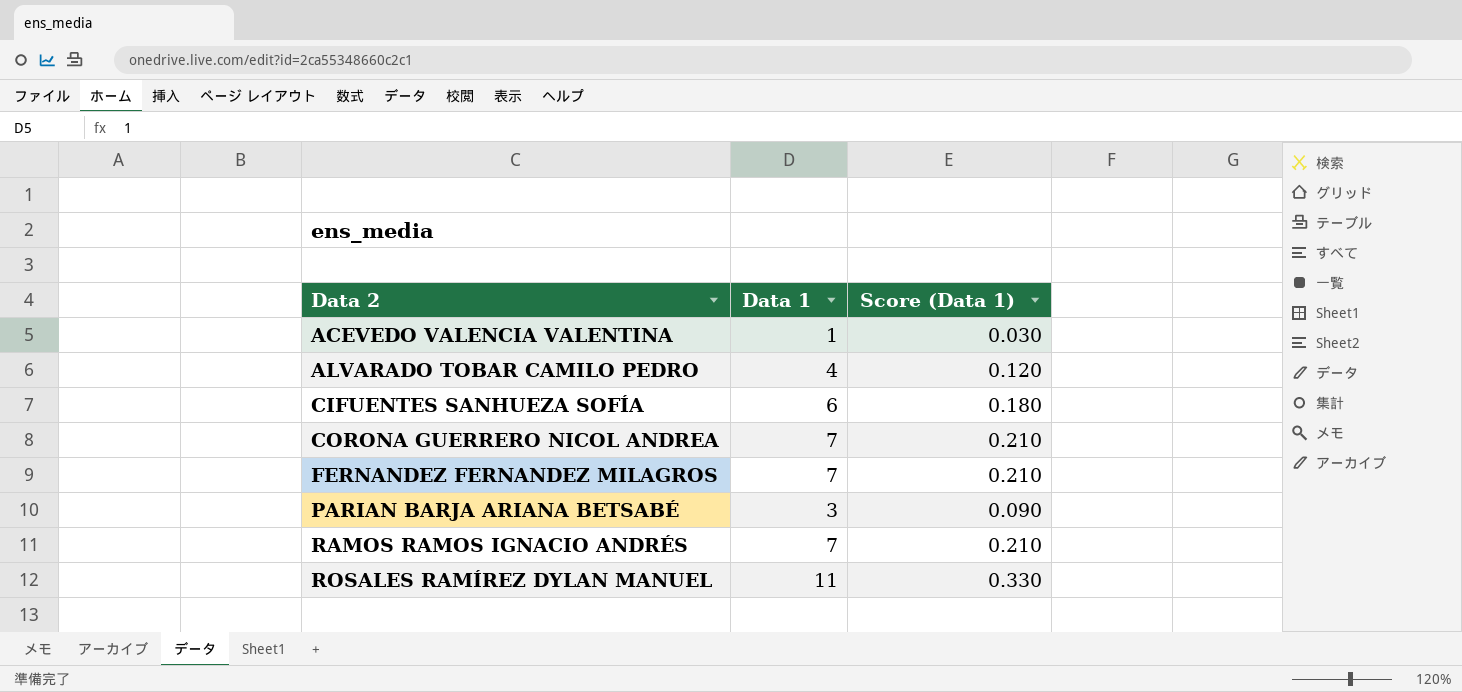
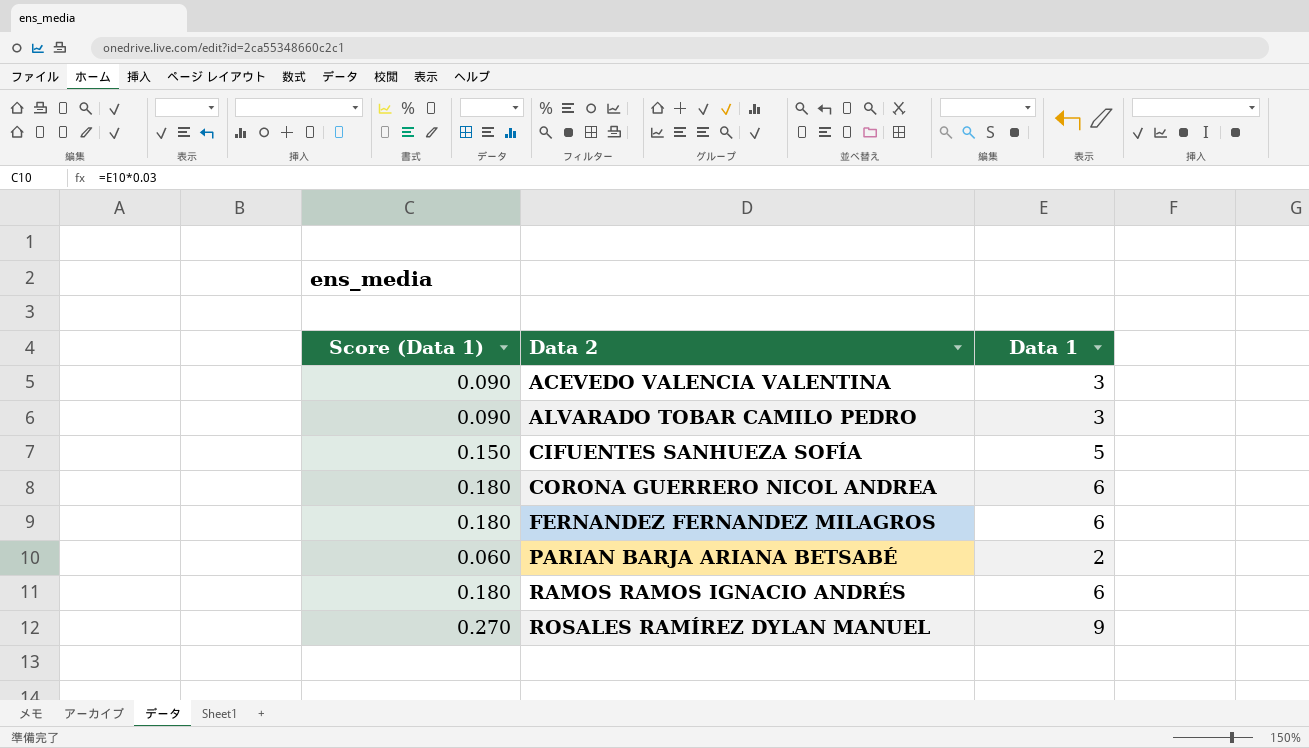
column Score (Data 1) | position: 3 -> 1
ACEVEDO VALENCIA VALENTINA | Score (Data 1): 0.030 -> 0.090
ACEVEDO VALENCIA VALENTINA | Data 1: 1 -> 3
ALVARADO TOBAR CAMILO PEDRO | Score (Data 1): 0.120 -> 0.090
ALVARADO TOBAR CAMILO PEDRO | Data 1: 4 -> 3
CIFUENTES SANHUEZA SOFÍA | Score (Data 1): 0.180 -> 0.150
CIFUENTES SANHUEZA SOFÍA | Data 1: 6 -> 5
CORONA GUERRERO NICOL ANDREA | Score (Data 1): 0.210 -> 0.180
CORONA GUERRERO NICOL ANDREA | Data 1: 7 -> 6
FERNANDEZ FERNANDEZ MILAGROS | Score (Data 1): 0.210 -> 0.180
FERNANDEZ FERNANDEZ MILAGROS | Data 1: 7 -> 6
PARIAN BARJA ARIANA BETSABÉ | Score (Data 1): 0.090 -> 0.060
PARIAN BARJA ARIANA BETSABÉ | Data 1: 3 -> 2
RAMOS RAMOS IGNACIO ANDRÉS | Score (Data 1): 0.210 -> 0.180
RAMOS RAMOS IGNACIO ANDRÉS | Data 1: 7 -> 6
ROSALES RAMÍREZ DYLAN MANUEL | Score (Data 1): 0.330 -> 0.270
ROSALES RAMÍREZ DYLAN MANUEL | Data 1: 11 -> 9

